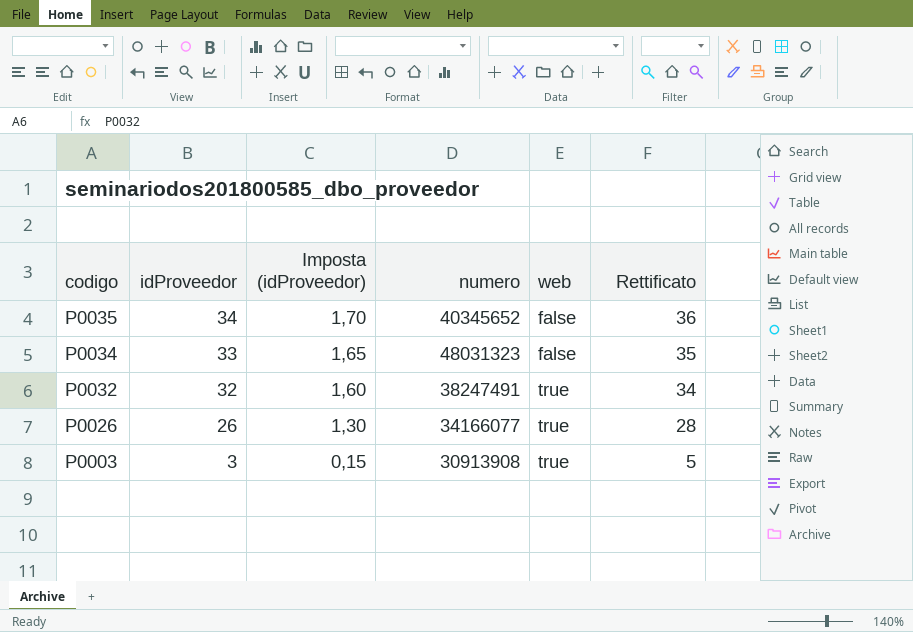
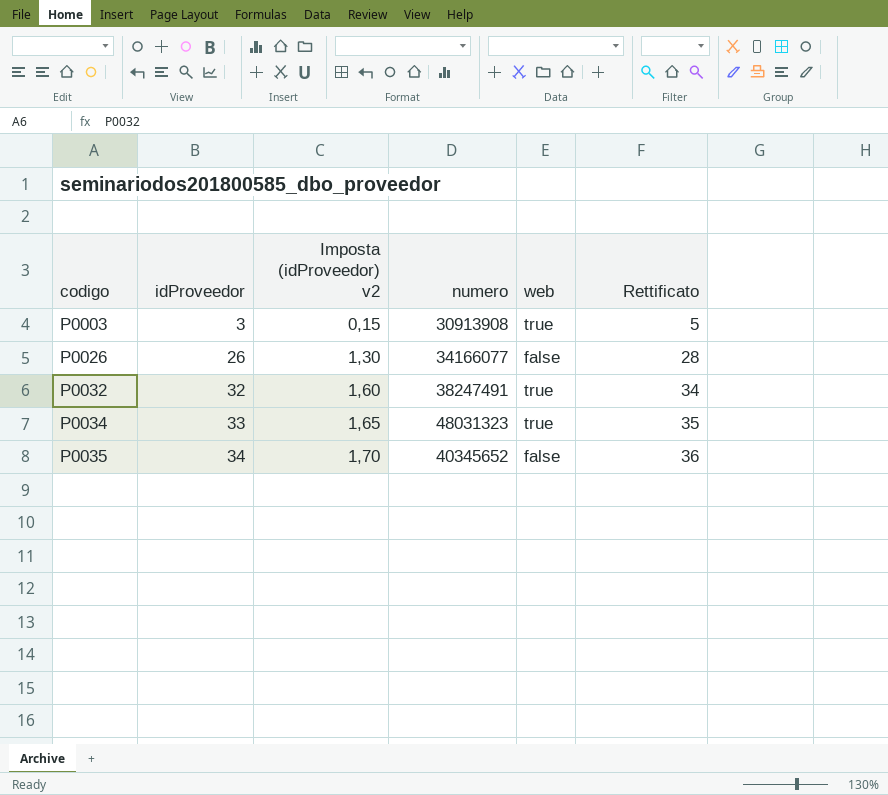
row order: codigo descending -> codigo ascending
column name: Imposta (idProveedor) -> Imposta (idProveedor) v2
P0026 | web: true -> false
P0034 | web: false -> true

